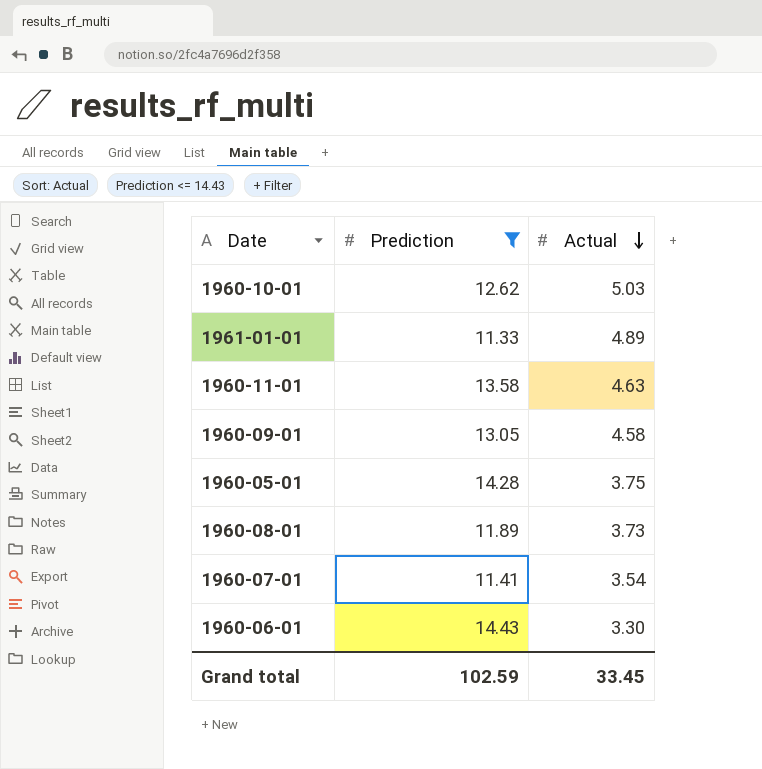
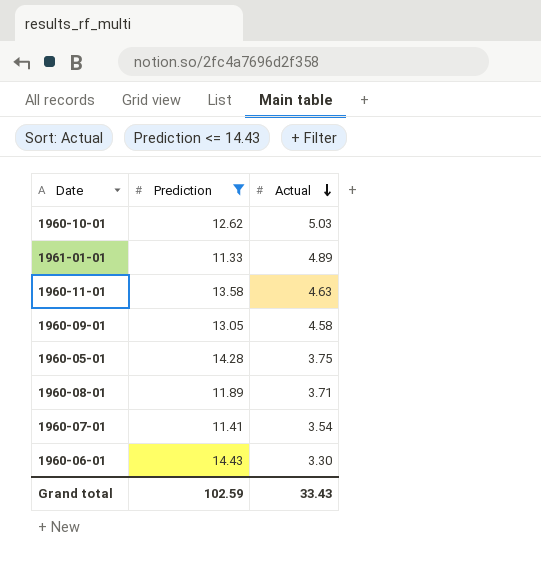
1960-08-01 | Actual: 3.73 -> 3.71
Grand total | Actual: 33.45 -> 33.43

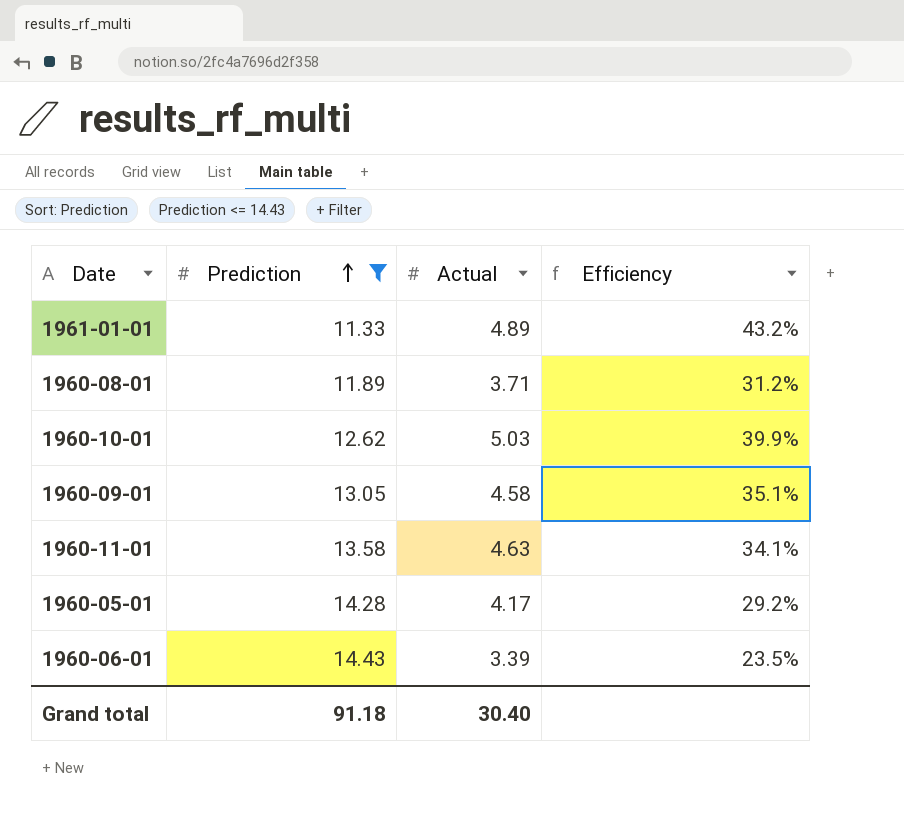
row order: Actual descending -> Prediction ascending
column Efficiency | formula: none -> [Actual] / [Prediction]
row 1960-07-01: 11.41 | 3.54 -> none
1960-05-01 | Actual: 3.75 -> 4.17
1960-06-01 | Actual: 3.30 -> 3.39
Grand total | Prediction: 102.59 -> 91.18
Grand total | Actual: 33.43 -> 30.40

